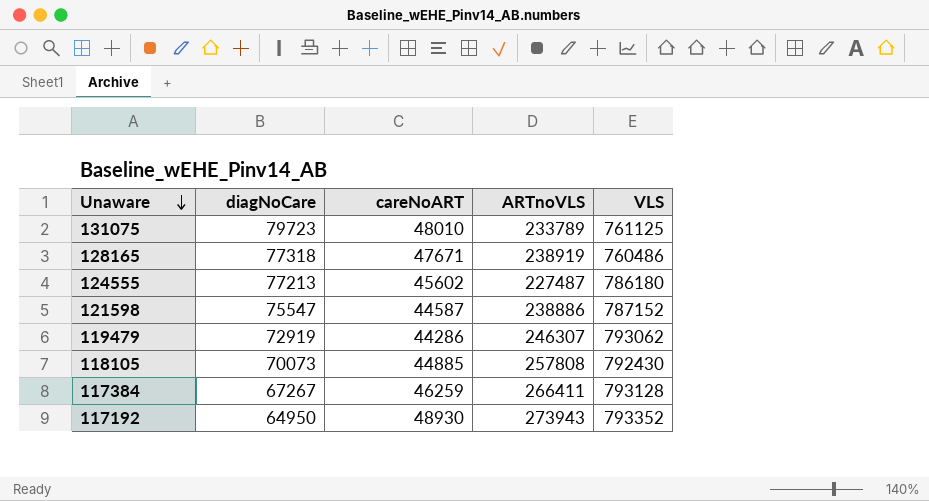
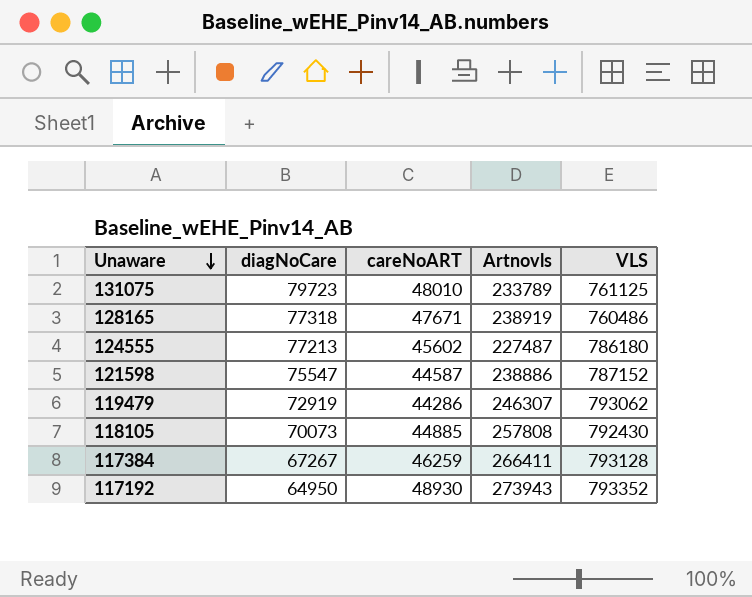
column name: ARTnoVLS -> Artnovls

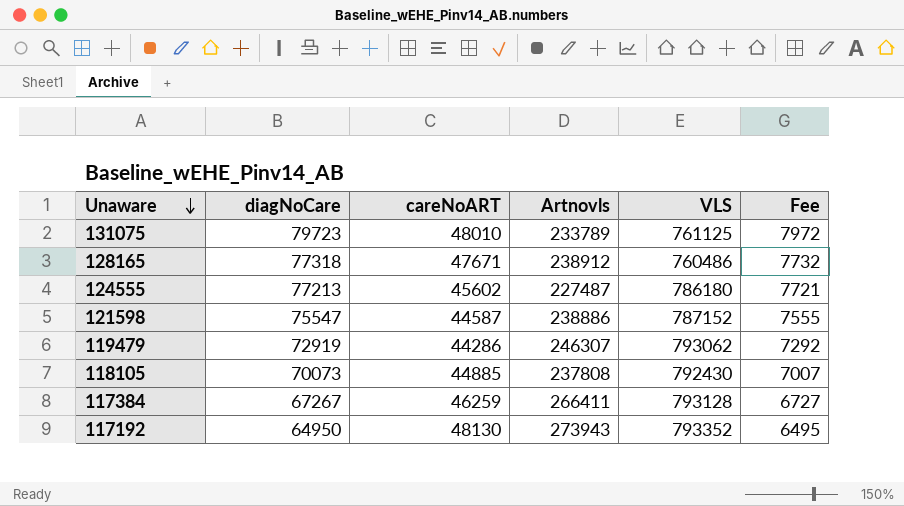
column Fee | formula: none -> [diagNoCare] * 0.1
128165 | Artnovls: 238919 -> 238912
118105 | Artnovls: 257808 -> 237808
117192 | careNoART: 48930 -> 48130

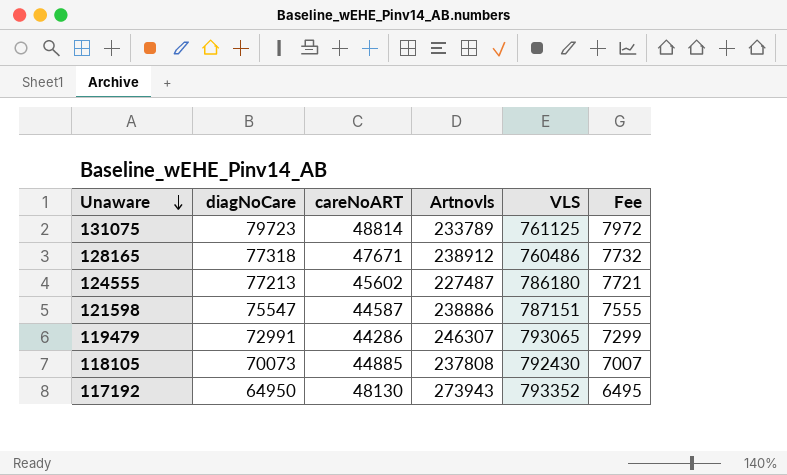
row 117384: 67267 | 46259 | 266411 | 793128 | 6727 -> none
131075 | careNoART: 48010 -> 48814
121598 | VLS: 787152 -> 787151
119479 | diagNoCare: 72919 -> 72991
119479 | VLS: 793062 -> 793065
119479 | Fee: 7292 -> 7299

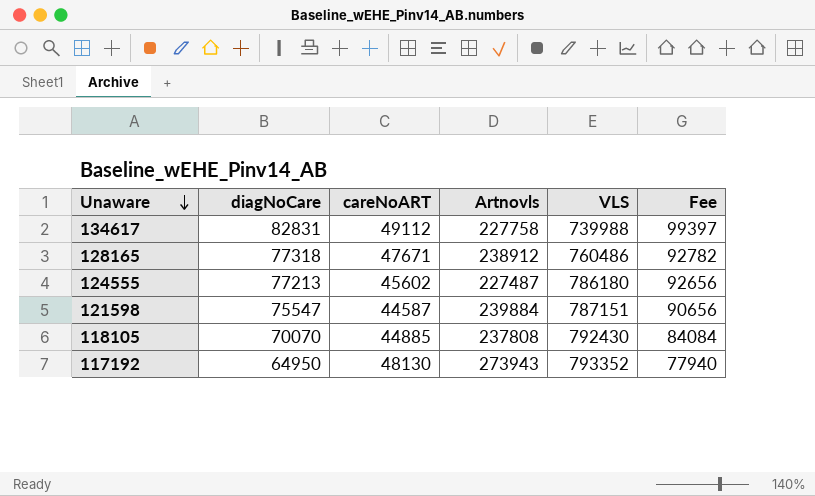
column Fee | formula: [diagNoCare] * 0.1 -> [diagNoCare] * 1.2
row 131075: 79723 | 48814 | 233789 | 761125 | 7972 -> none
row 119479: 72991 | 44286 | 246307 | 793065 | 7299 -> none
row 134617: none -> 82831 | 49112 | 227758 | 739988 | 99397
121598 | Artnovls: 238886 -> 239884
118105 | diagNoCare: 70073 -> 70070

